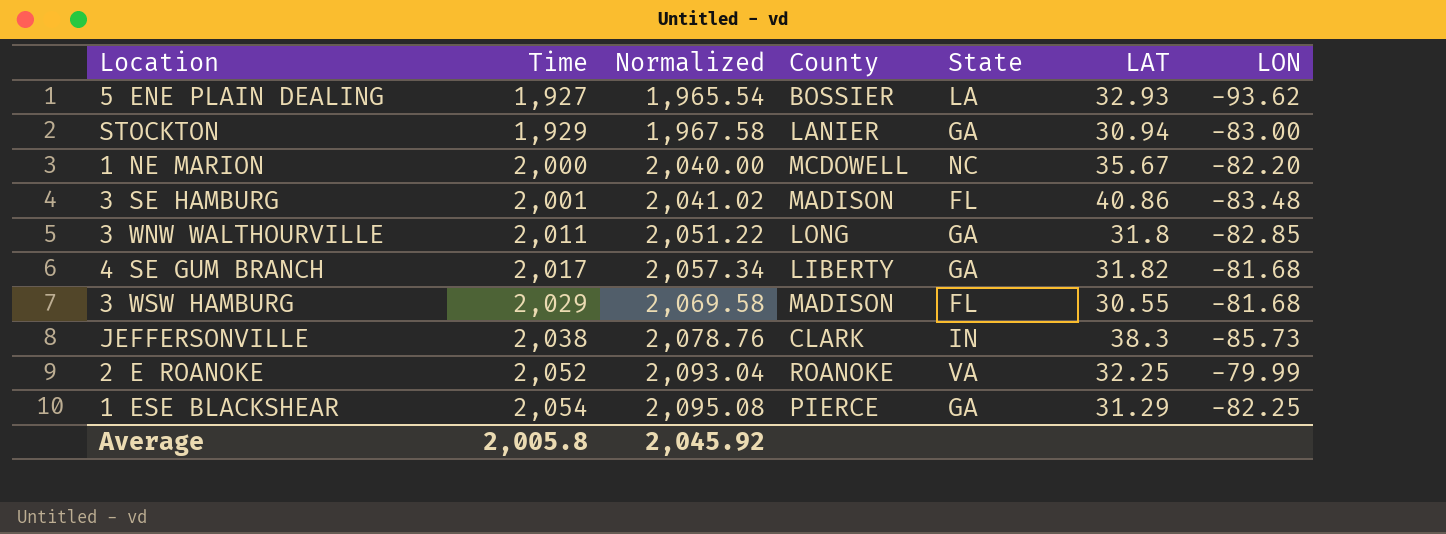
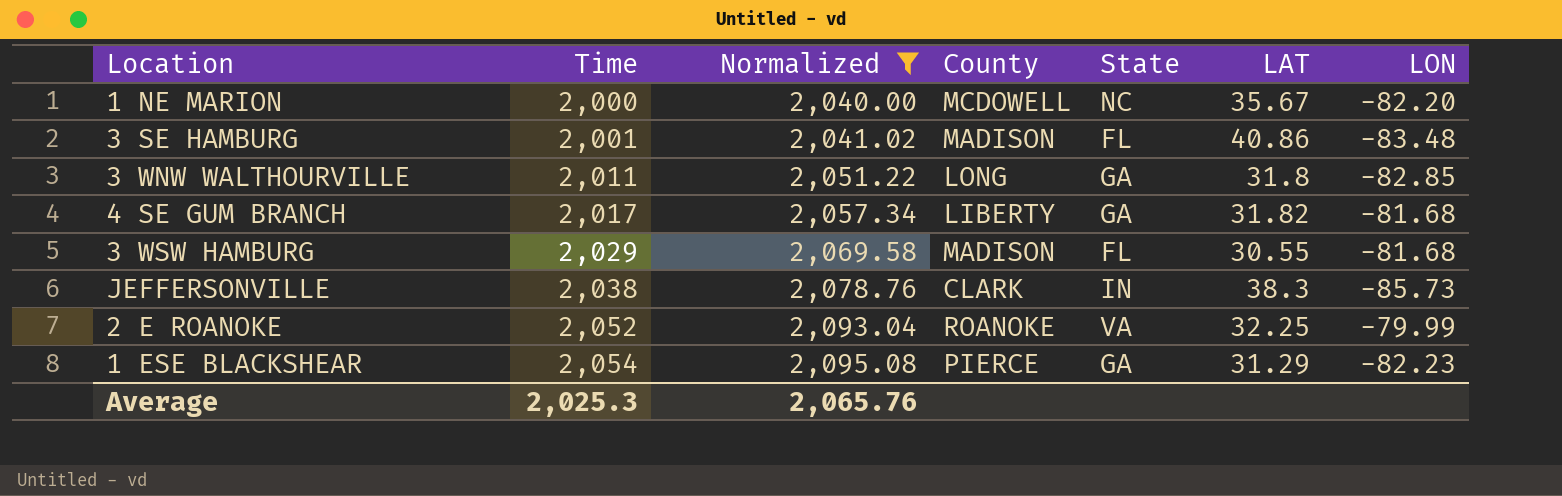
filter: none -> Normalized >= 2,040.00
1 ESE BLACKSHEAR | LON: -82.25 -> -82.23
Average | Time: 2,005.8 -> 2,025.3
Average | Normalized: 2,045.92 -> 2,065.76

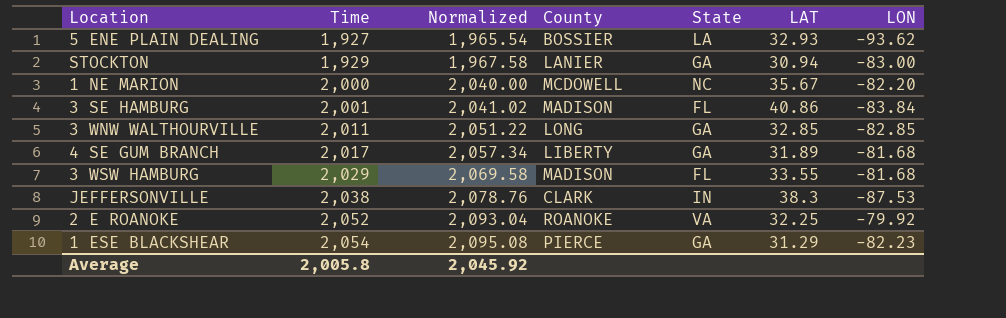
filter: Normalized >= 2,040.00 -> none
3 SE HAMBURG | LON: -83.48 -> -83.84
3 WNW WALTHOURVILLE | LAT: 31.8 -> 32.85
4 SE GUM BRANCH | LAT: 31.82 -> 31.89
3 WSW HAMBURG | LAT: 30.55 -> 33.55
JEFFERSONVILLE | LON: -85.73 -> -87.53
2 E ROANOKE | LON: -79.99 -> -79.92
Average | Time: 2,025.3 -> 2,005.8
Average | Normalized: 2,065.76 -> 2,045.92

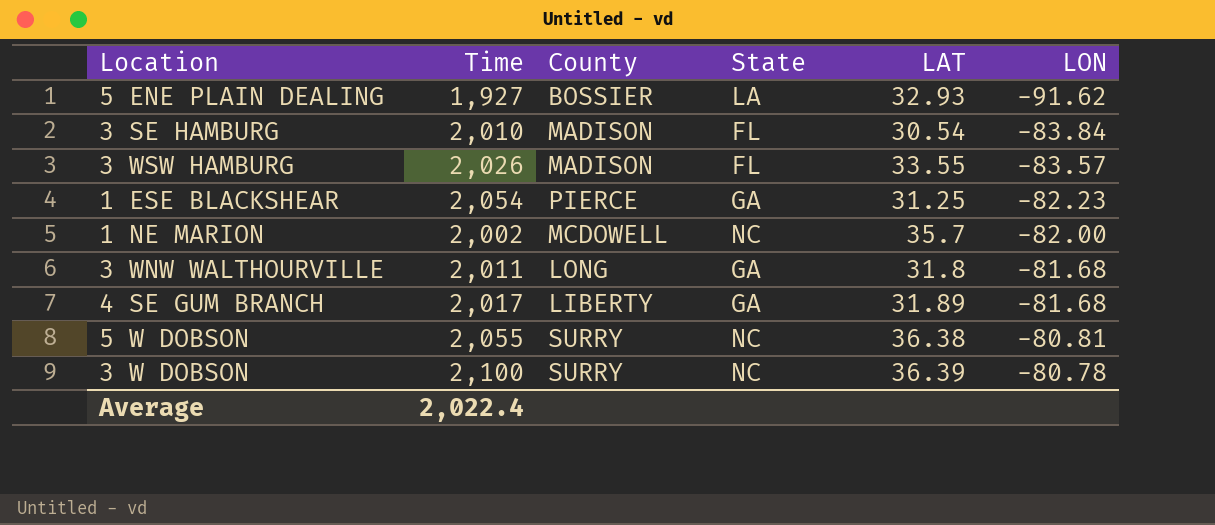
row order: Time ascending -> LON ascending
column Normalized | formula: [Time] * 1.02 -> none
row STOCKTON: 1,929 | 1,967.58 | LANIER | GA | 30.94 | -83.00 -> none
row JEFFERSONVILLE: 2,038 | 2,078.76 | CLARK | IN | 38.3 | -87.53 -> none
row 2 E ROANOKE: 2,052 | 2,093.04 | ROANOKE | VA | 32.25 | -79.92 -> none
5 ENE PLAIN DEALING | LON: -93.62 -> -91.62
3 SE HAMBURG | Time: 2,001 -> 2,010
3 SE HAMBURG | LAT: 40.86 -> 30.54
3 WSW HAMBURG | Time: 2,029 -> 2,026
3 WSW HAMBURG | LON: -81.68 -> -83.57
1 ESE BLACKSHEAR | LAT: 31.29 -> 31.25
1 NE MARION | Time: 2,000 -> 2,002
1 NE MARION | LAT: 35.67 -> 35.7
1 NE MARION | LON: -82.20 -> -82.00
3 WNW WALTHOURVILLE | LAT: 32.85 -> 31.8
3 WNW WALTHOURVILLE | LON: -82.85 -> -81.68
row 5 W DOBSON: none -> 2,055 | SURRY | NC | 36.38 | -80.81
row 3 W DOBSON: none -> 2,100 | SURRY | NC | 36.39 | -80.78
Average | Time: 2,005.8 -> 2,022.4

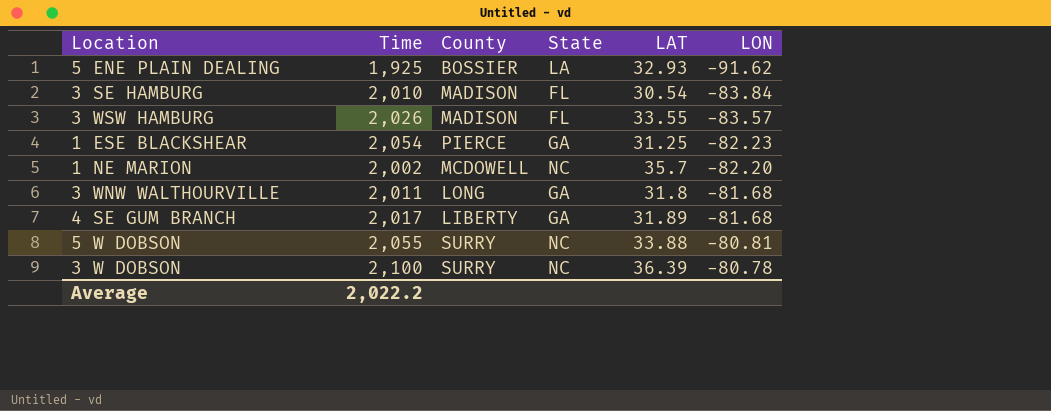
5 ENE PLAIN DEALING | Time: 1,927 -> 1,925
1 NE MARION | LON: -82.00 -> -82.20
5 W DOBSON | LAT: 36.38 -> 33.88
Average | Time: 2,022.4 -> 2,022.2

